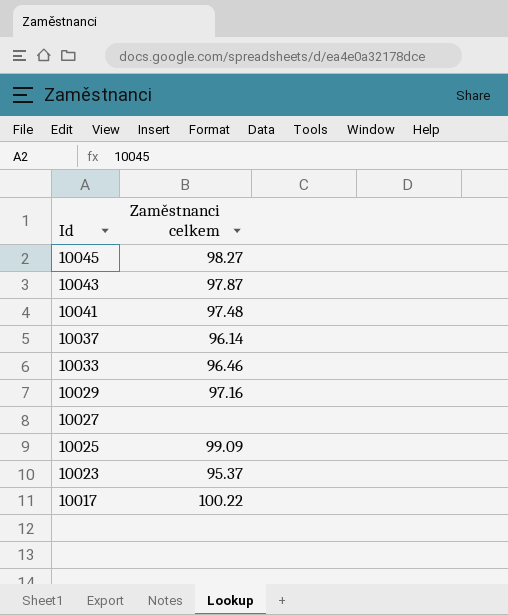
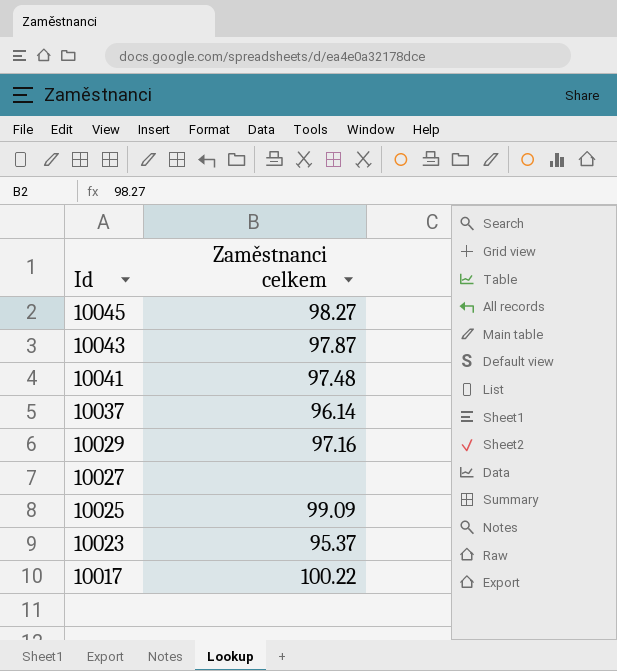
row 10033: 96.46 -> none

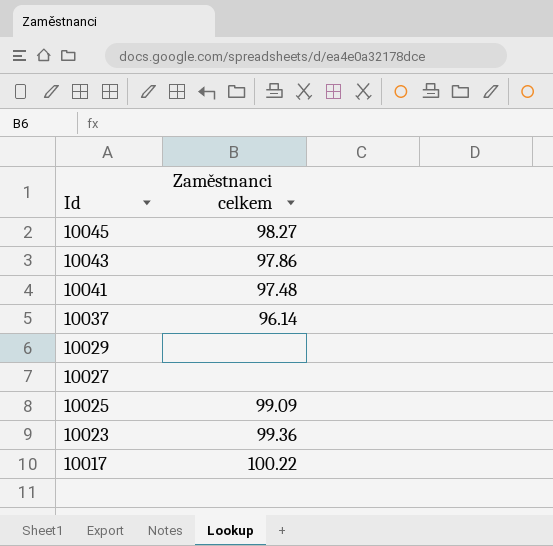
10043 | Zaměstnanci celkem: 97.87 -> 97.86
10029 | Zaměstnanci celkem: 97.16 -> none
10023 | Zaměstnanci celkem: 95.37 -> 99.36

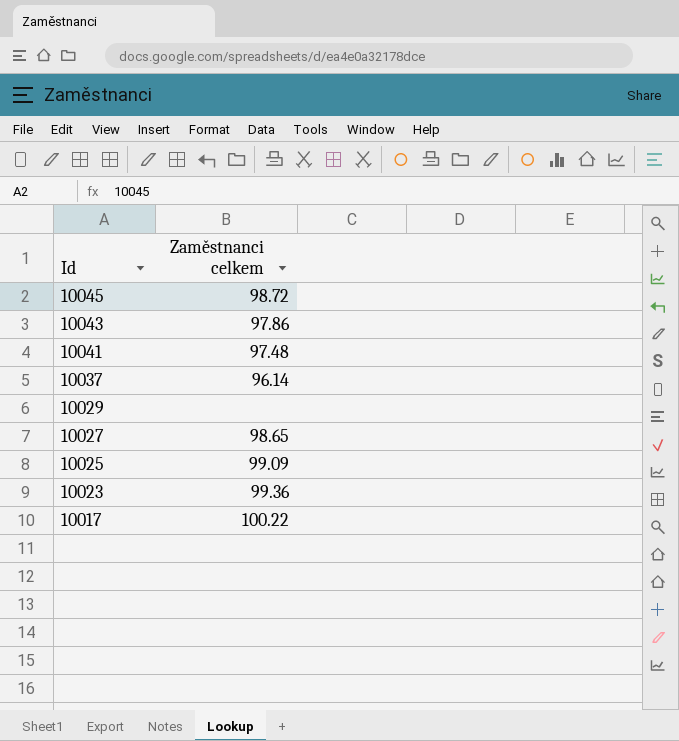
10045 | Zaměstnanci celkem: 98.27 -> 98.72
10027 | Zaměstnanci celkem: none -> 98.65

